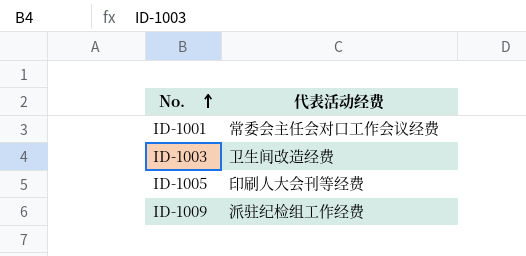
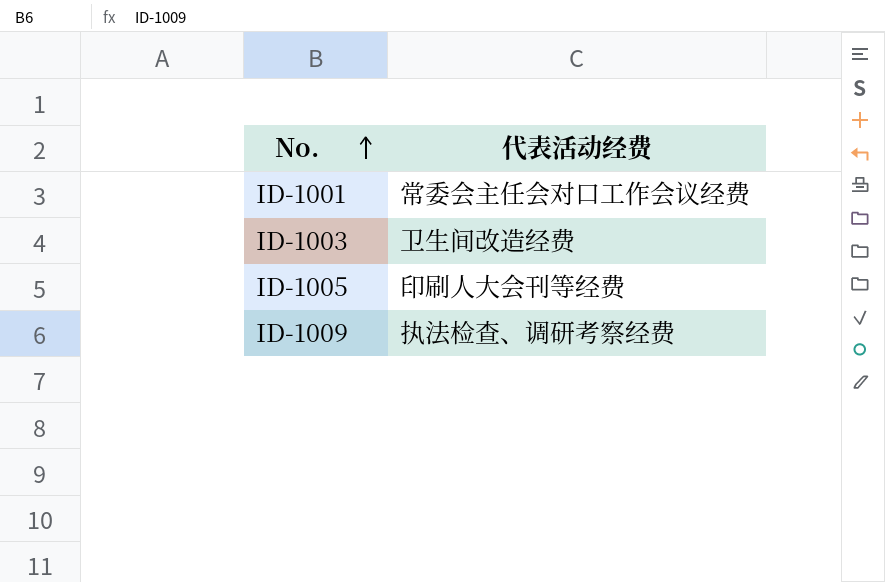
ID-1009 | 代表活动经费: 派驻纪检组工作经费 -> 执法检查、调研考察经费

